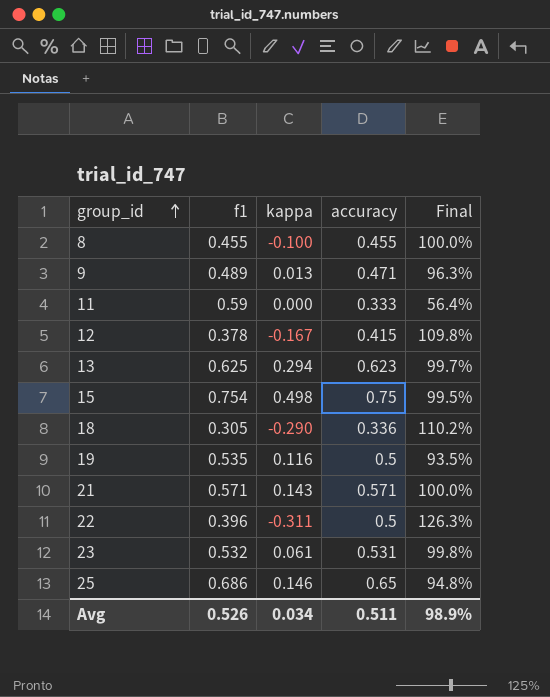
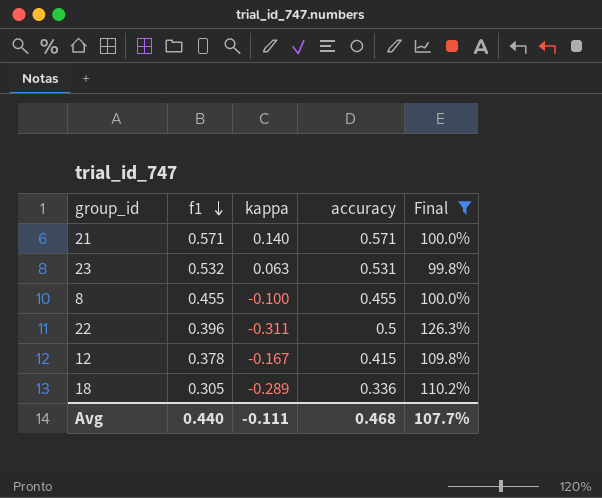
filter: none -> Final >= 99.8%
row order: group_id ascending -> f1 descending
21 | kappa: 0.143 -> 0.140
23 | kappa: 0.061 -> 0.063
18 | kappa: -0.290 -> -0.289
Avg | f1: 0.526 -> 0.440
Avg | kappa: 0.034 -> -0.111
Avg | accuracy: 0.511 -> 0.468
Avg | Final: 98.9% -> 107.7%

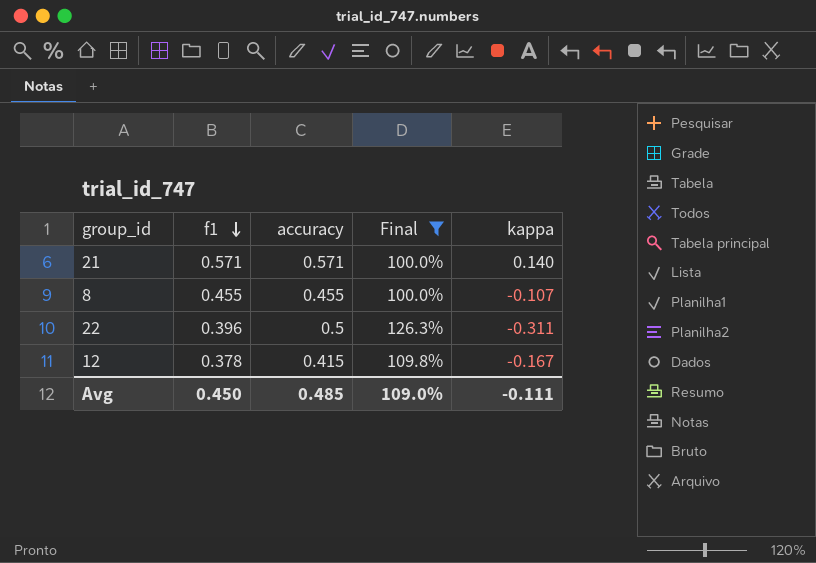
column kappa | position: 3 -> 5
row 23: 0.532 | 0.063 | 0.531 | 99.8% -> none
row 18: 0.305 | -0.289 | 0.336 | 110.2% -> none
8 | kappa: -0.100 -> -0.107
Avg | f1: 0.440 -> 0.450
Avg | accuracy: 0.468 -> 0.485
Avg | Final: 107.7% -> 109.0%

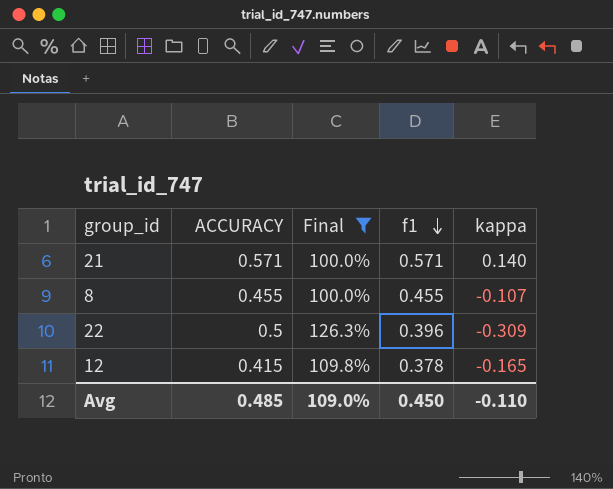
column name: accuracy -> ACCURACY
column f1 | position: 2 -> 4
22 | kappa: -0.311 -> -0.309
12 | kappa: -0.167 -> -0.165
Avg | kappa: -0.111 -> -0.110

